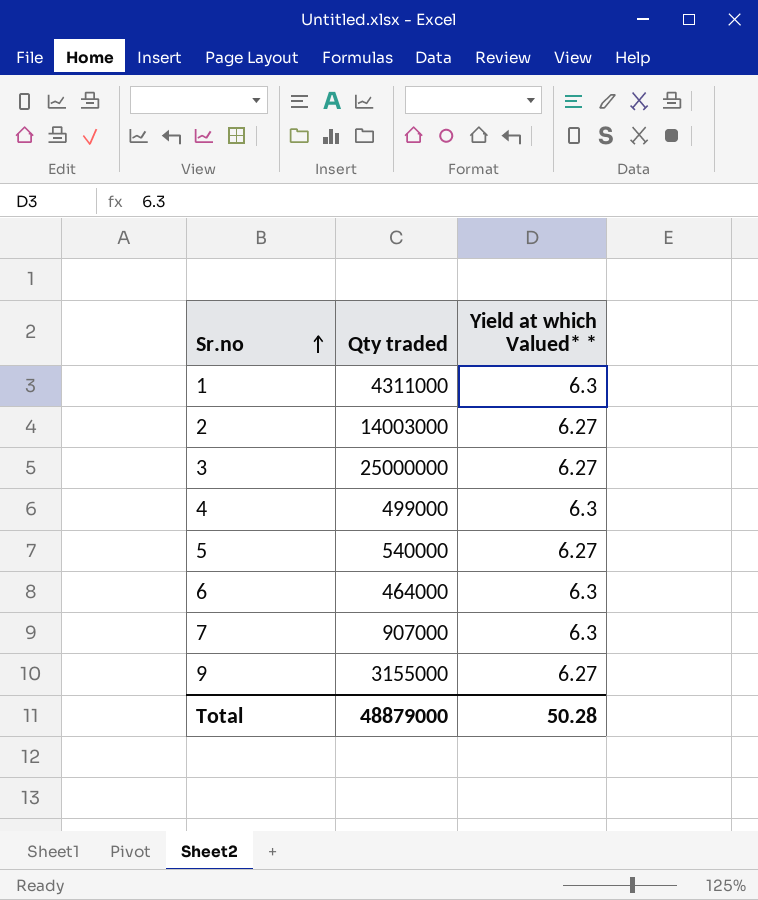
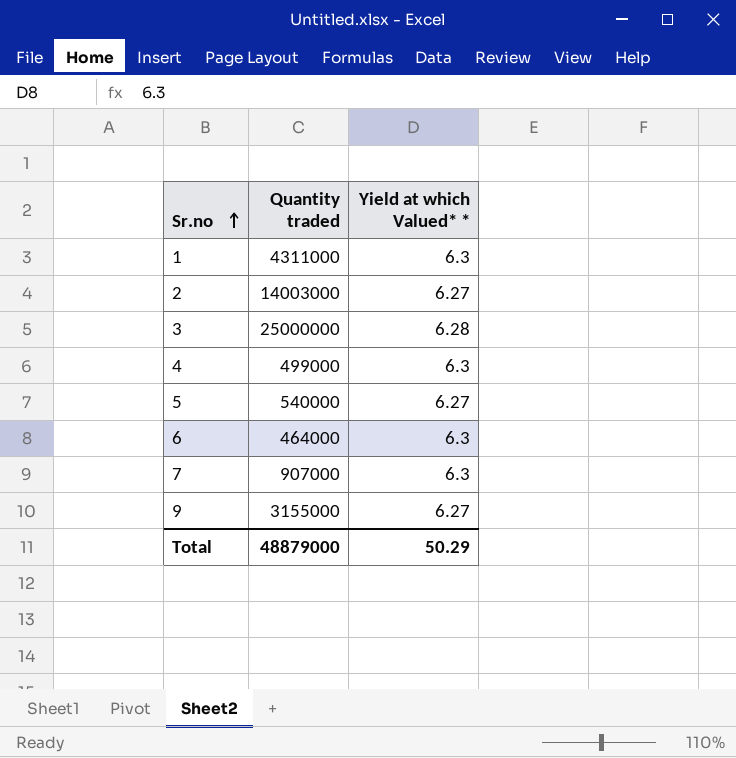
column name: Qty traded -> Quantity traded
3 | Yield at which Valued* *: 6.27 -> 6.28
Total | Yield at which Valued* *: 50.28 -> 50.29

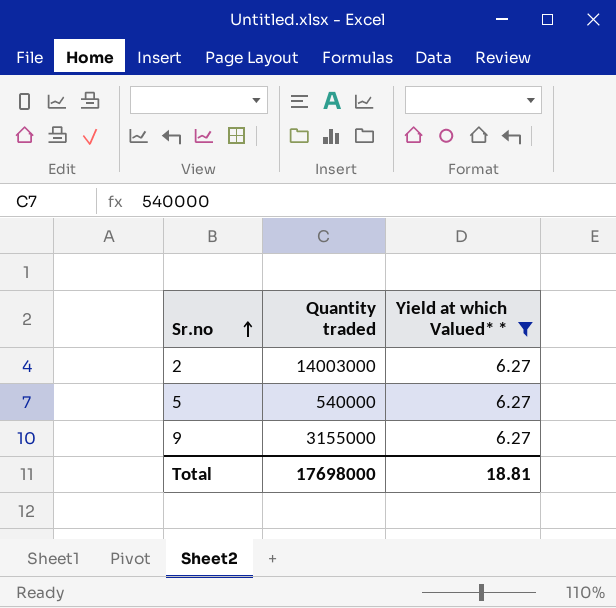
filter: none -> Yield at which Valued* * = 6.27
Total | Quantity traded: 48879000 -> 17698000
Total | Yield at which Valued* *: 50.29 -> 18.81

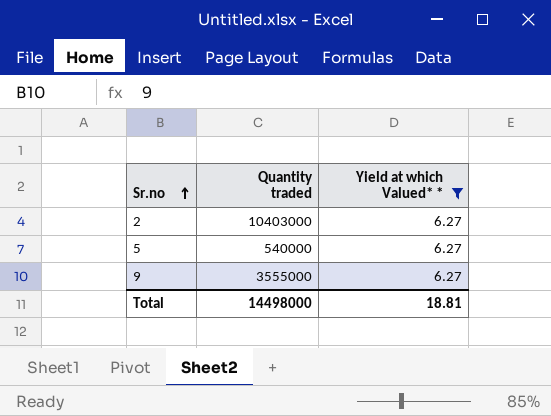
2 | Quantity traded: 14003000 -> 10403000
9 | Quantity traded: 3155000 -> 3555000
Total | Quantity traded: 17698000 -> 14498000

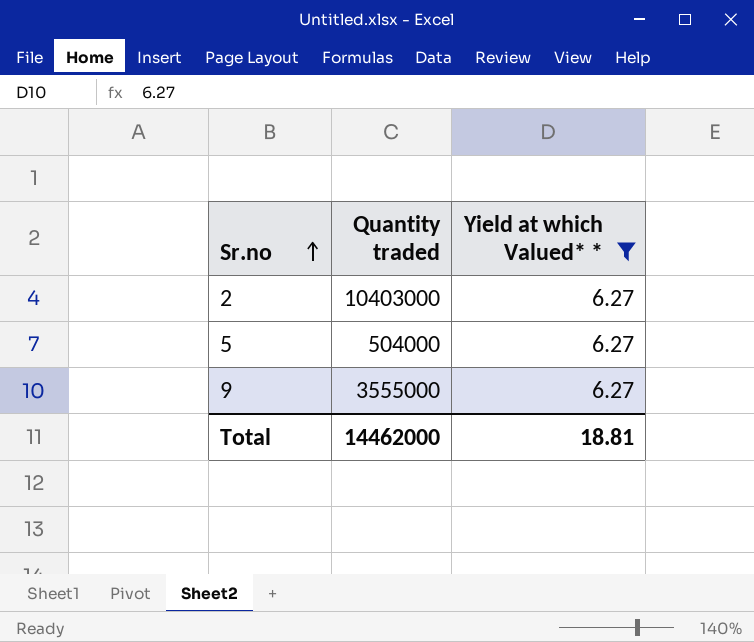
5 | Quantity traded: 540000 -> 504000
Total | Quantity traded: 14498000 -> 14462000

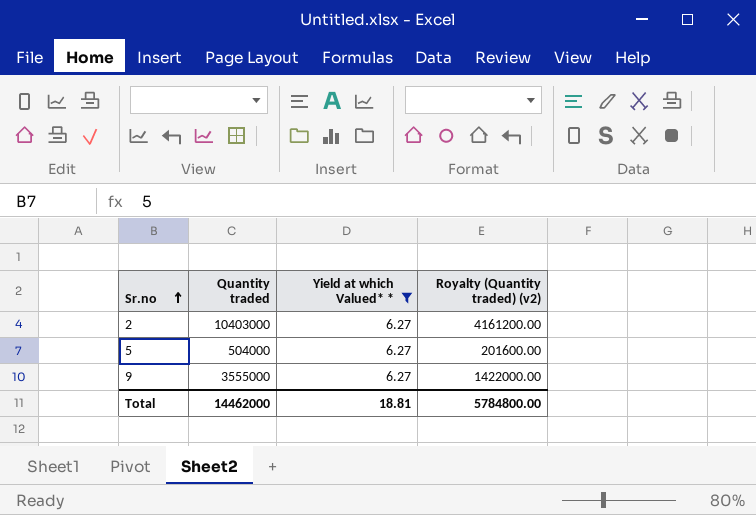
column Royalty (Quantity traded) (v2) | formula: none -> [Quantity traded] * 0.4

